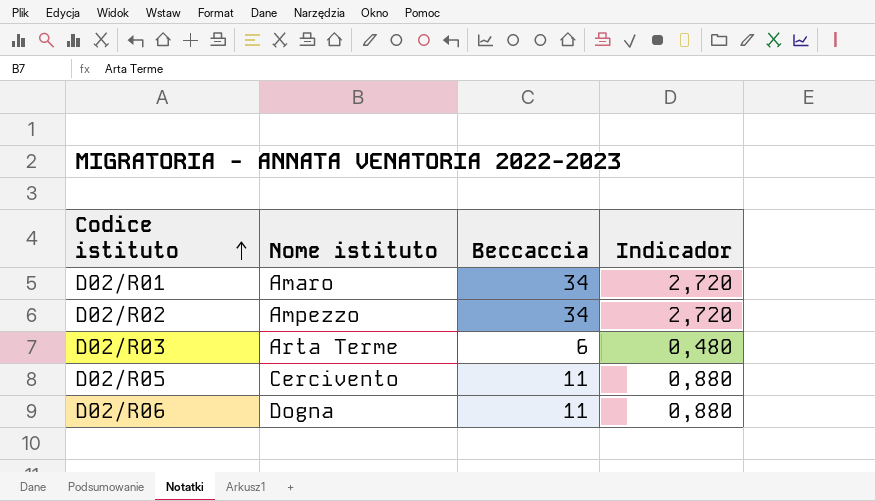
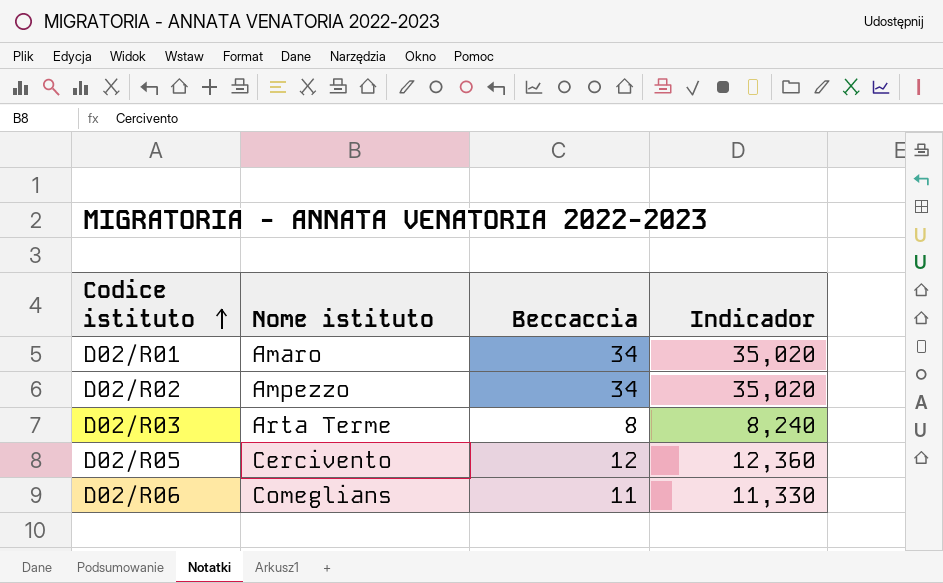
column Indicador | formula: [Beccaccia] * 0,08 -> [Beccaccia] * 1,03
D02/R03 | Beccaccia: 6 -> 8
D02/R05 | Beccaccia: 11 -> 12
D02/R06 | Nome istituto: Dogna -> Comeglians

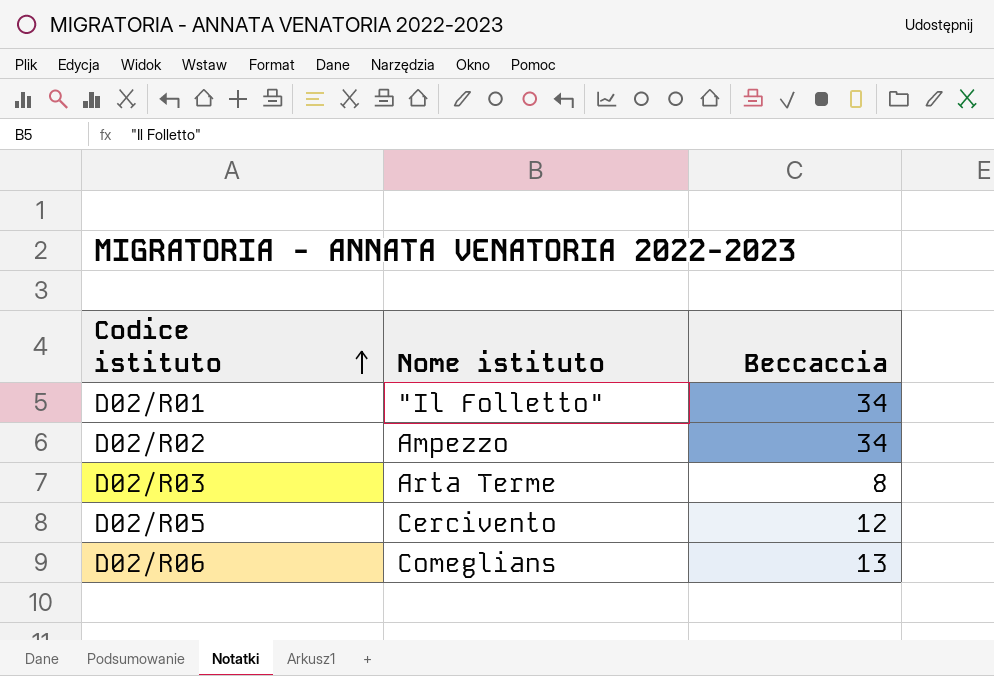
column Indicador | formula: [Beccaccia] * 1,03 -> none
D02/R01 | Nome istituto: Amaro -> "Il Folletto"
D02/R06 | Beccaccia: 11 -> 13

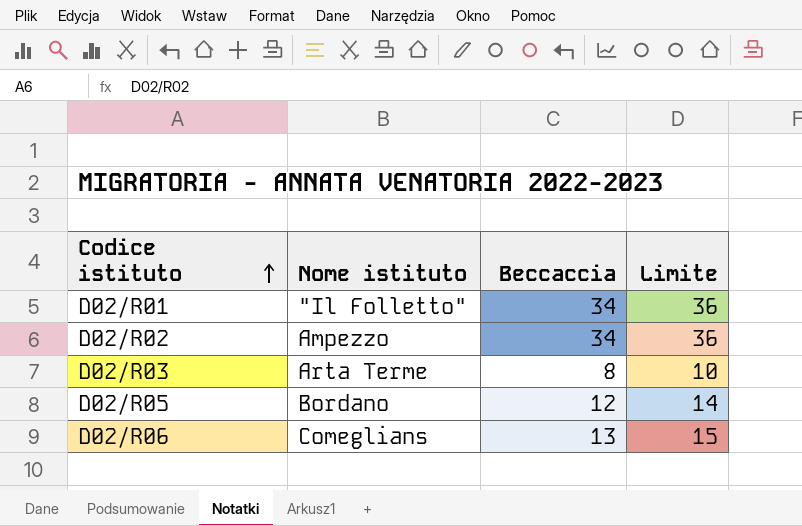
column Limite | formula: none -> [Beccaccia] + 2
D02/R05 | Nome istituto: Cercivento -> Bordano

